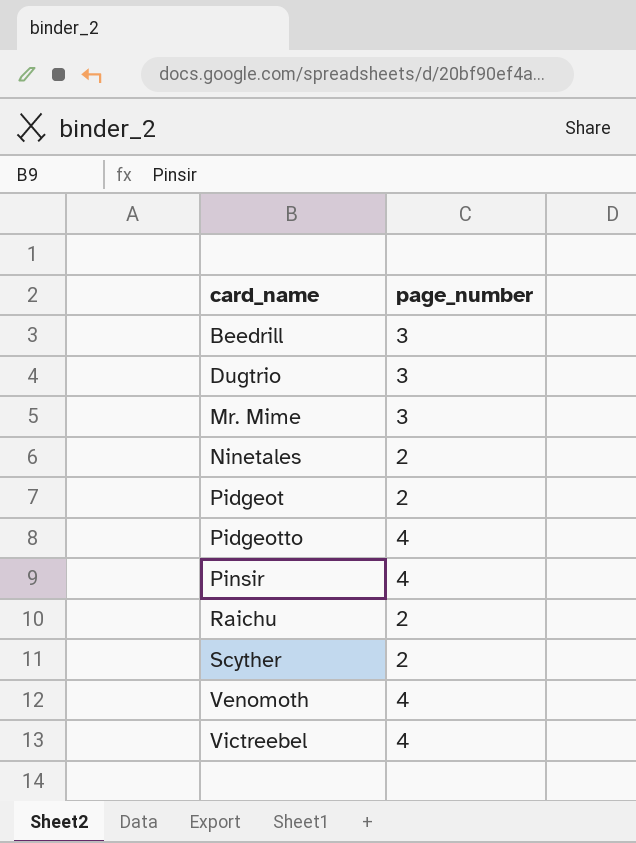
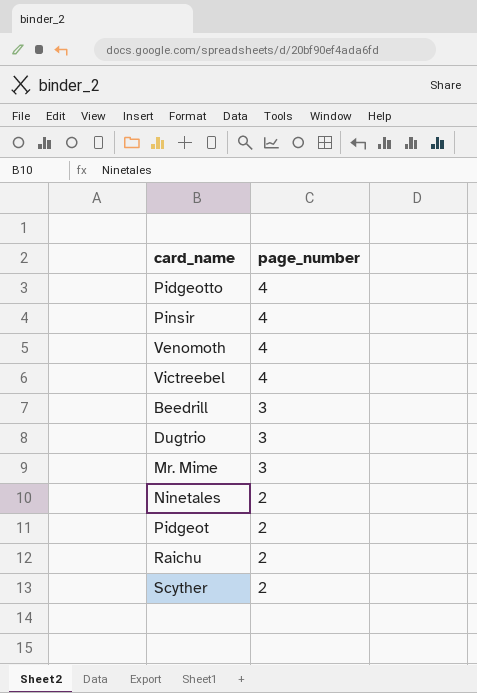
row order: card_name ascending -> page_number descending

